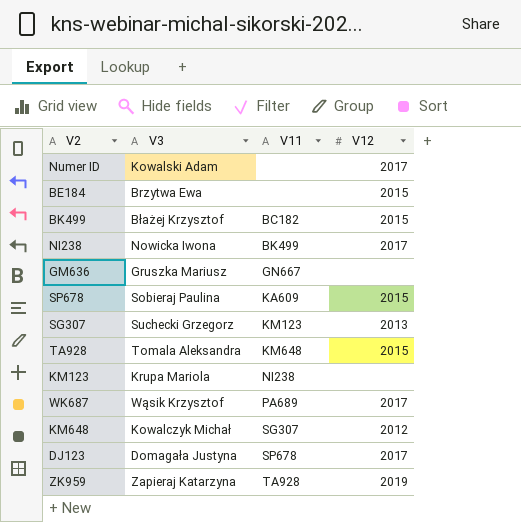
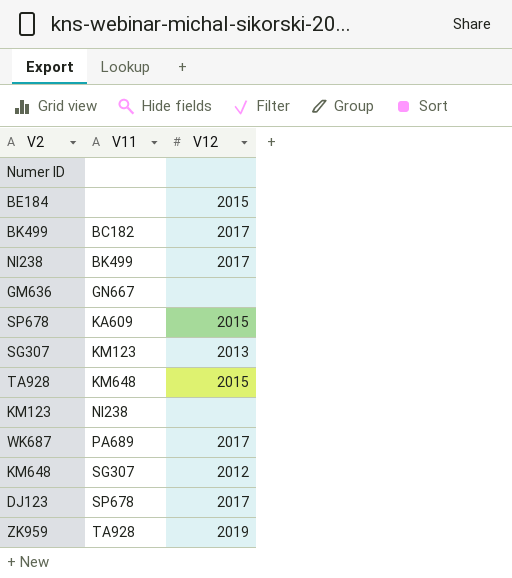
column V3 | position: 2 -> none
Numer ID | V12: 2017 -> none
BK499 | V12: 2015 -> 2017

